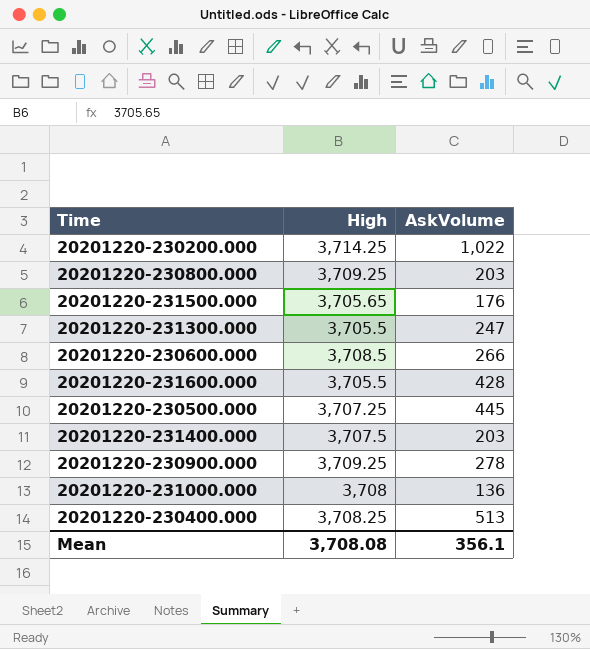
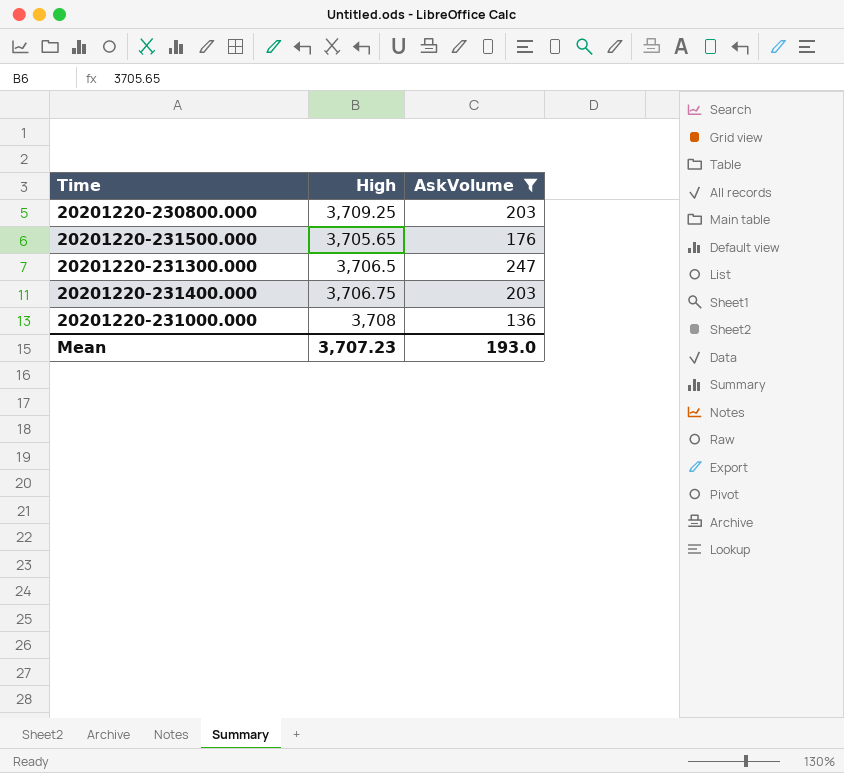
filter: none -> AskVolume <= 247
20201220-231300.000 | High: 3,705.5 -> 3,706.5
20201220-231400.000 | High: 3,707.5 -> 3,706.75
Mean | High: 3,708.08 -> 3,707.23
Mean | AskVolume: 356.1 -> 193.0

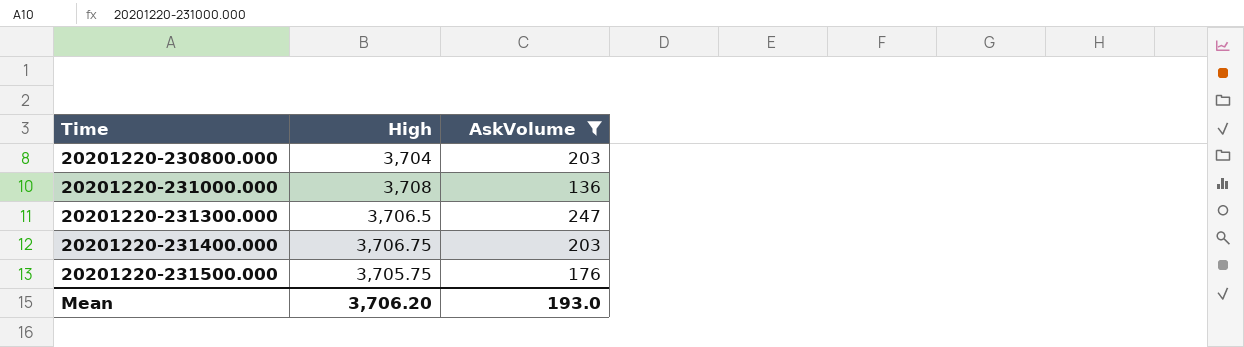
row order: none -> Time ascending
20201220-230800.000 | High: 3,709.25 -> 3,704
20201220-231500.000 | High: 3,705.65 -> 3,705.75
Mean | High: 3,707.23 -> 3,706.20

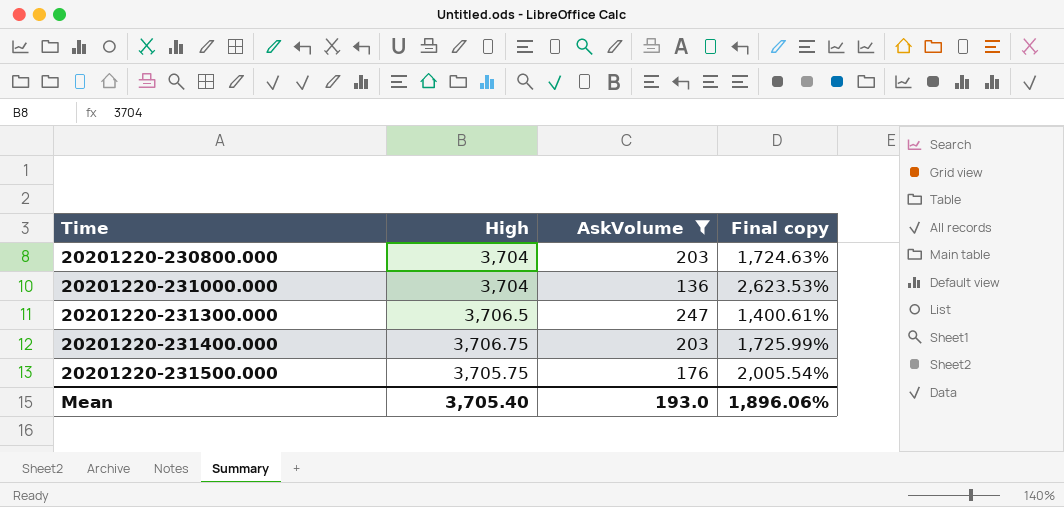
column Final copy | formula: none -> ([High] - [AskVolume]) / [AskVolume]
20201220-231000.000 | High: 3,708 -> 3,704
Mean | High: 3,706.20 -> 3,705.40

